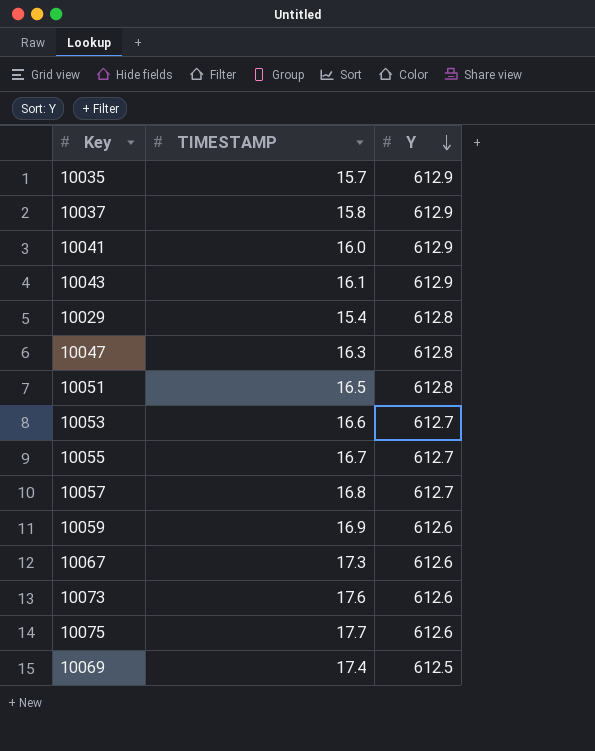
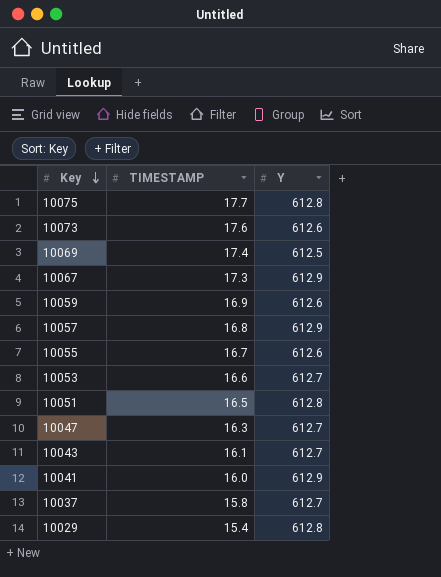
row order: Y descending -> Key descending
row 10035: 15.7 | 612.9 -> none
10075 | Y: 612.6 -> 612.8
10067 | Y: 612.6 -> 612.9
10057 | Y: 612.7 -> 612.9
10055 | Y: 612.7 -> 612.6
10047 | Y: 612.8 -> 612.7
10043 | Y: 612.9 -> 612.7
10037 | Y: 612.9 -> 612.7

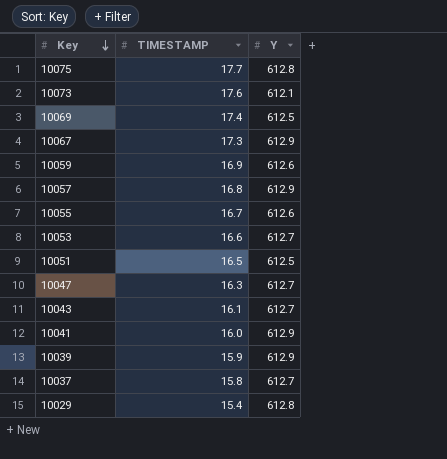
10073 | Y: 612.6 -> 612.1
10051 | Y: 612.8 -> 612.5
row 10039: none -> 15.9 | 612.9

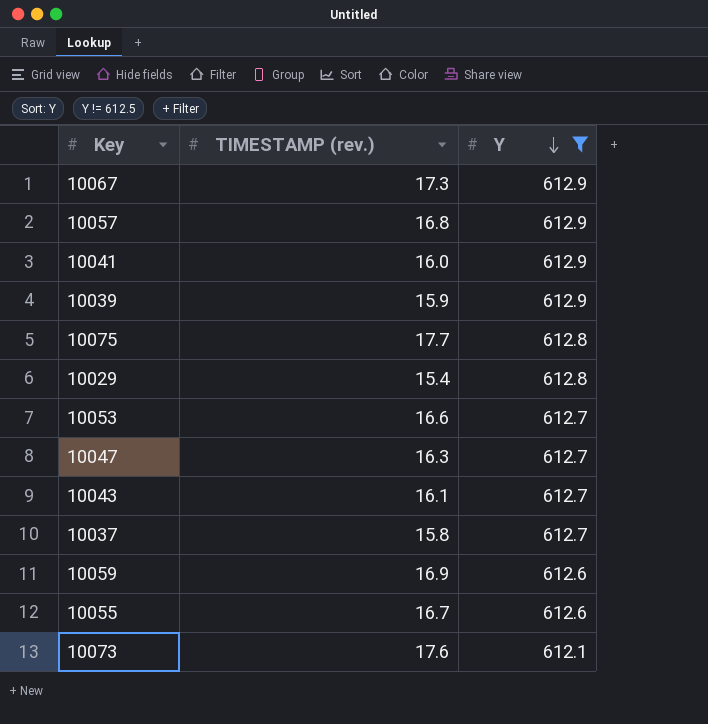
filter: none -> Y != 612.5
row order: Key descending -> Y descending
column name: TIMESTAMP -> TIMESTAMP (rev.)

